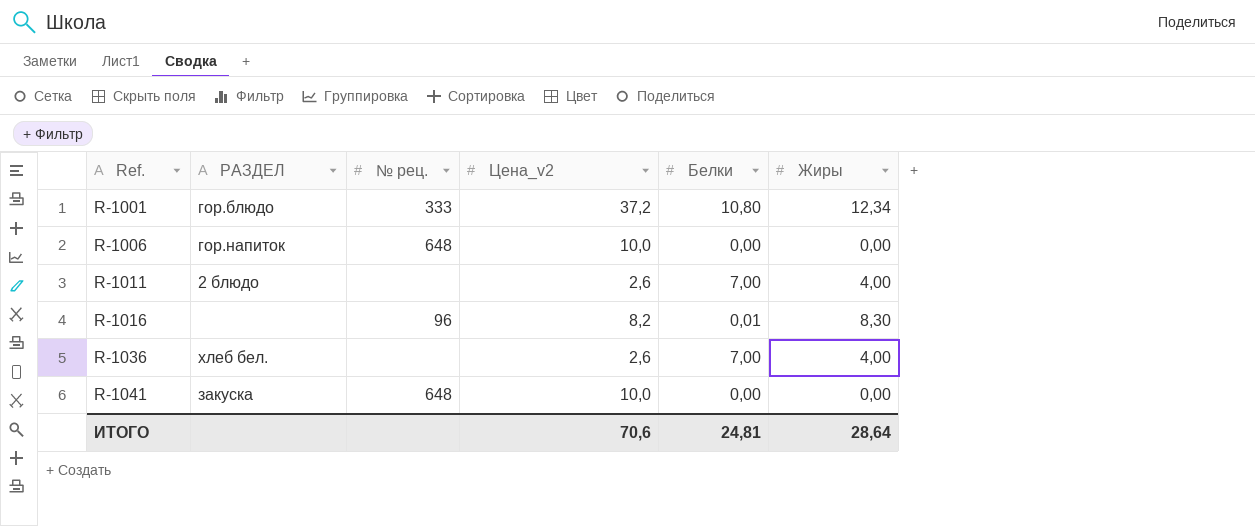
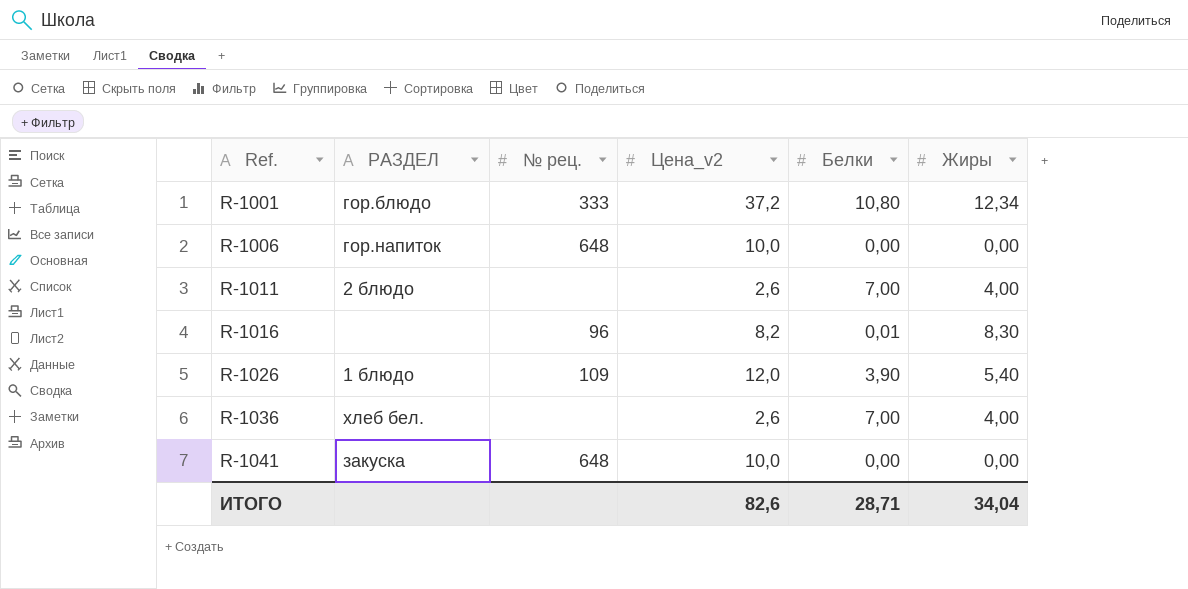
row R-1026: none -> 1 блюдо | 109 | 12,0 | 3,90 | 5,40
ИТОГО | Цена_v2: 70,6 -> 82,6
ИТОГО | Белки: 24,81 -> 28,71
ИТОГО | Жиры: 28,64 -> 34,04

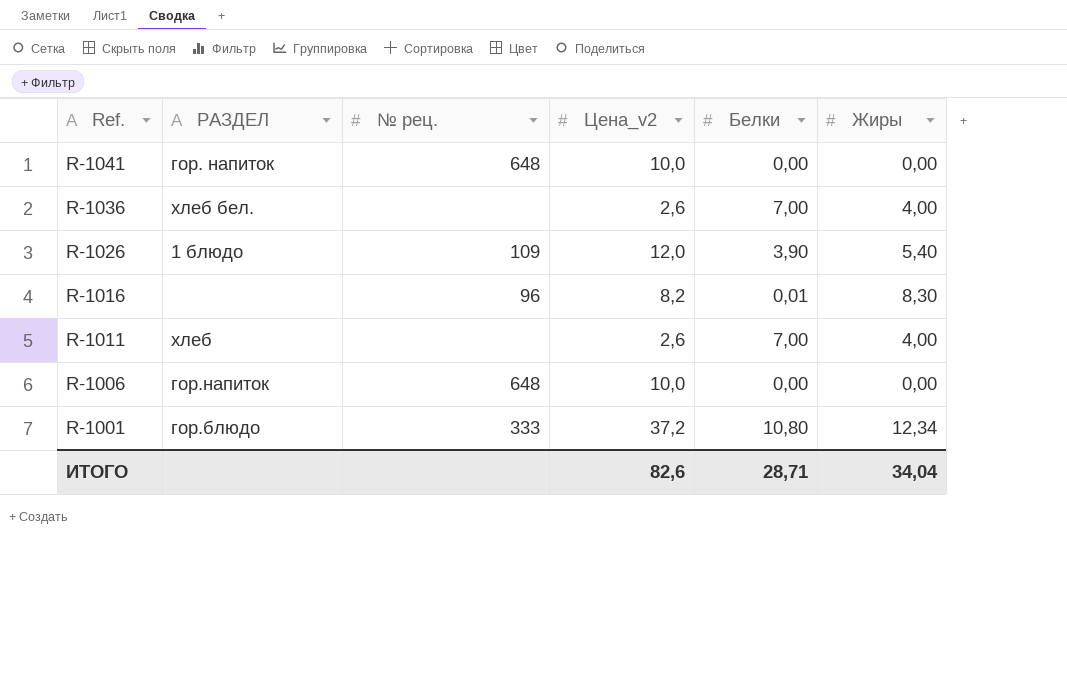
row order: Ref. ascending -> Ref. descending
R-1041 | РАЗДЕЛ: закуска -> гор. напиток
R-1011 | РАЗДЕЛ: 2 блюдо -> хлеб

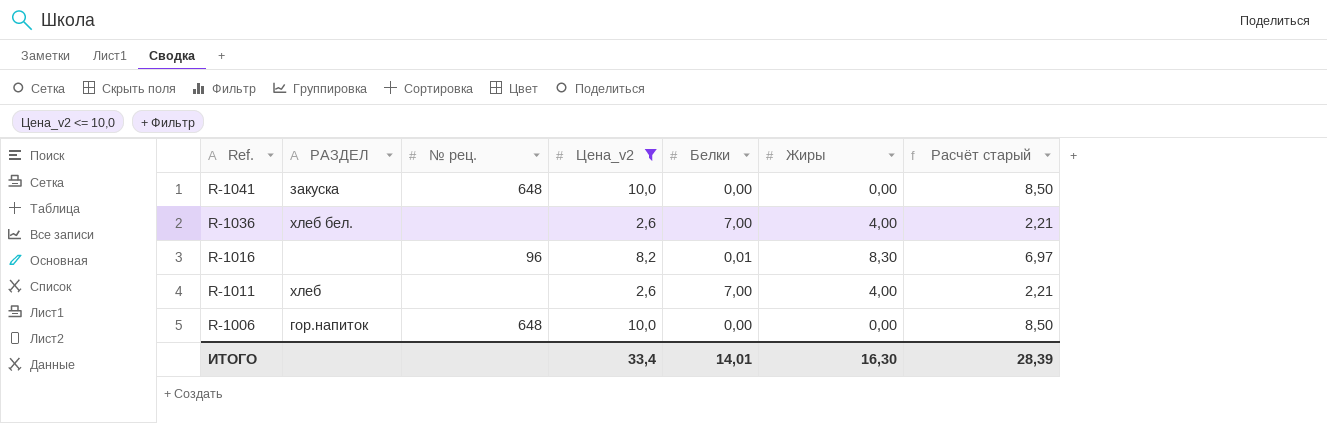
filter: none -> Цена_v2 <= 10,0
column Расчёт старый | formula: none -> [Цена_v2] * 0,85
R-1041 | РАЗДЕЛ: гор. напиток -> закуска
ИТОГО | Цена_v2: 82,6 -> 33,4
ИТОГО | Белки: 28,71 -> 14,01
ИТОГО | Жиры: 34,04 -> 16,30

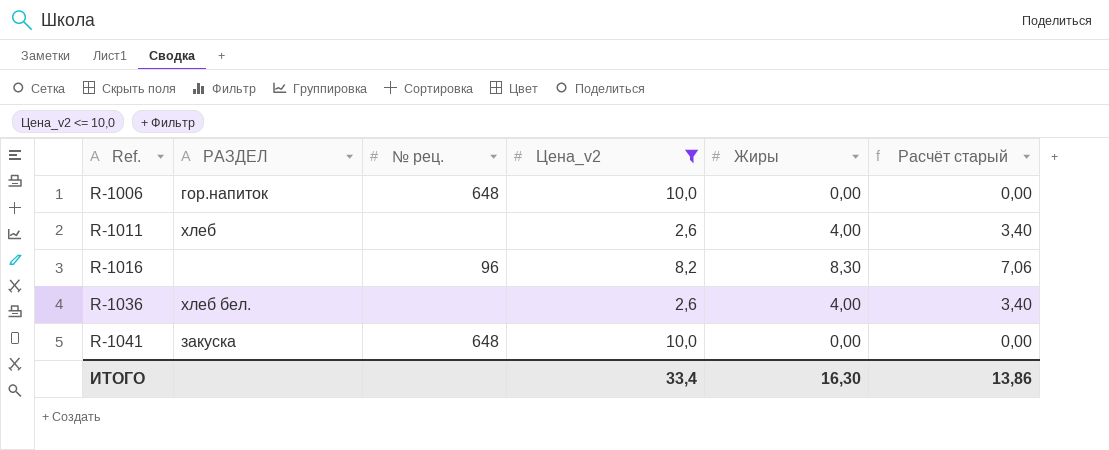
row order: Ref. descending -> Ref. ascending
column Белки | position: 5 -> none
column Расчёт старый | formula: [Цена_v2] * 0,85 -> [Жиры] * 0,85
ИТОГО | Расчёт старый: 28,39 -> 13,86

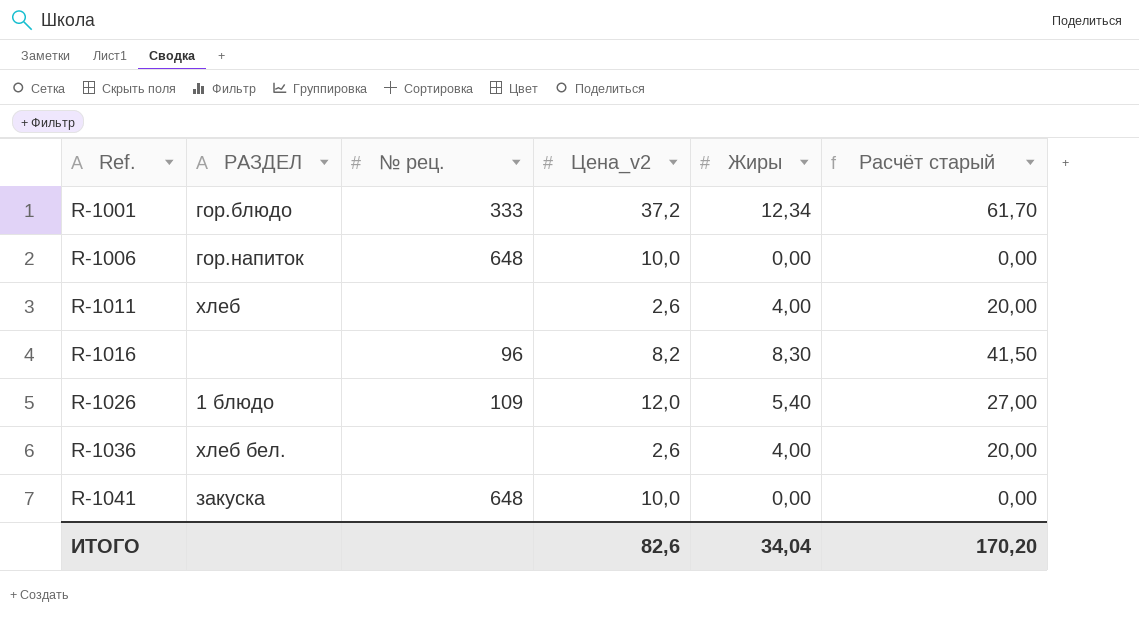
filter: Цена_v2 <= 10,0 -> none
column Расчёт старый | formula: [Жиры] * 0,85 -> [Жиры] * 5
ИТОГО | Цена_v2: 33,4 -> 82,6
ИТОГО | Жиры: 16,30 -> 34,04
ИТОГО | Расчёт старый: 13,86 -> 170,20

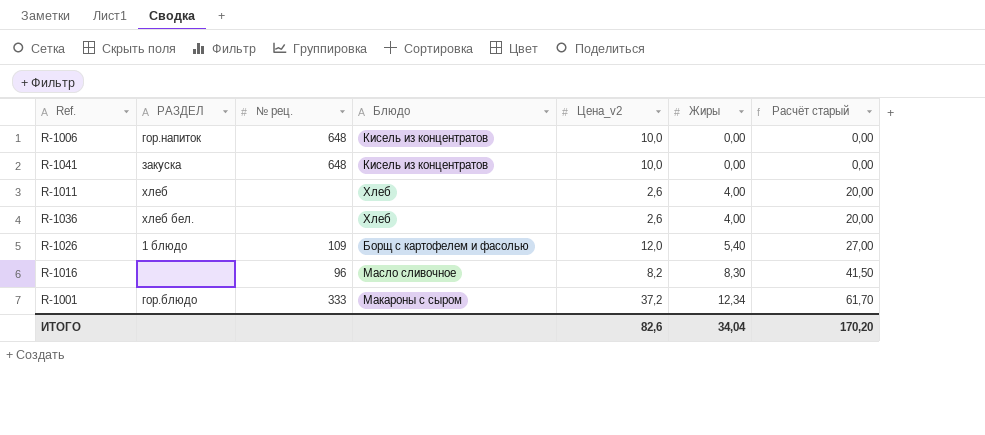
row order: Ref. ascending -> Жиры ascending
column Блюдо | position: none -> 4

